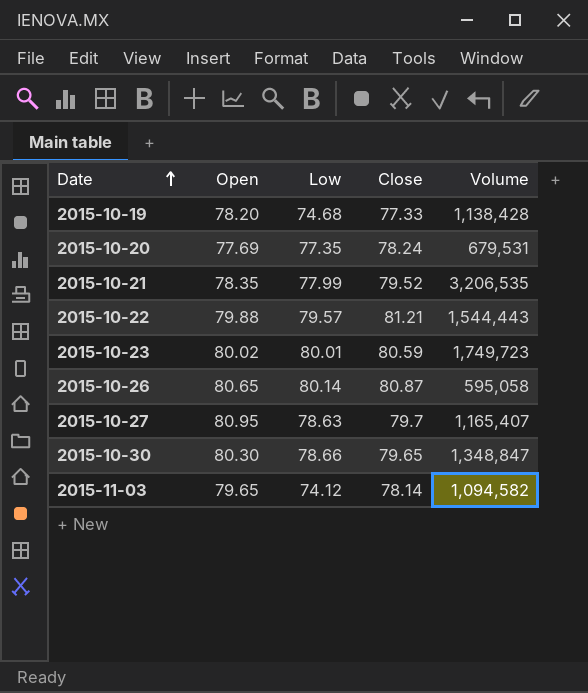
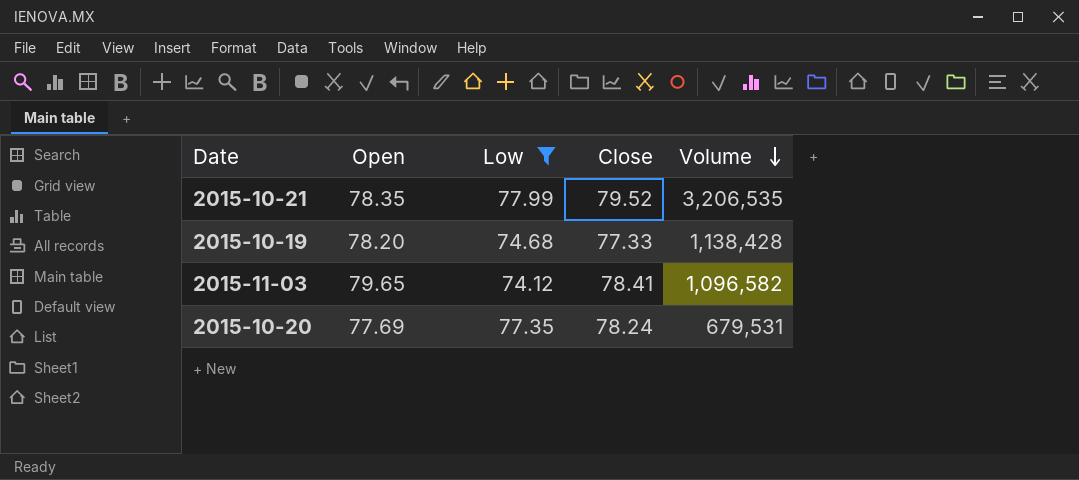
filter: none -> Low <= 77.99
row order: Date ascending -> Volume descending
2015-11-03 | Close: 78.14 -> 78.41
2015-11-03 | Volume: 1,094,582 -> 1,096,582

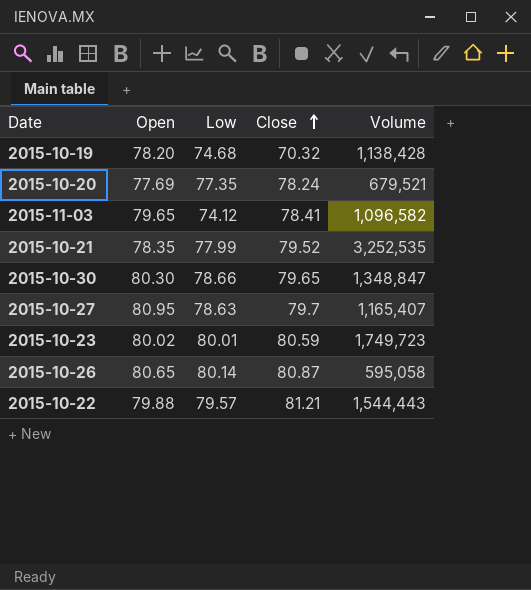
filter: Low <= 77.99 -> none
row order: Volume descending -> Close ascending
2015-10-19 | Close: 77.33 -> 70.32
2015-10-20 | Volume: 679,531 -> 679,521
2015-10-21 | Volume: 3,206,535 -> 3,252,535

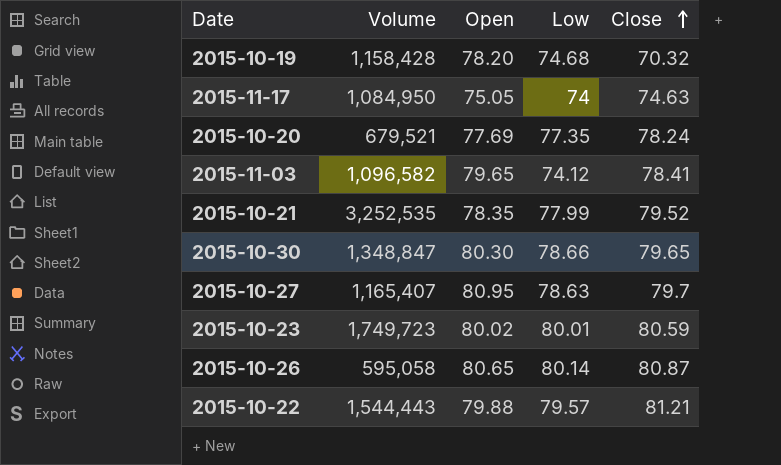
column Volume | position: 5 -> 2
2015-10-19 | Volume: 1,138,428 -> 1,158,428
row 2015-11-17: none -> 1,084,950 | 75.05 | 74 | 74.63

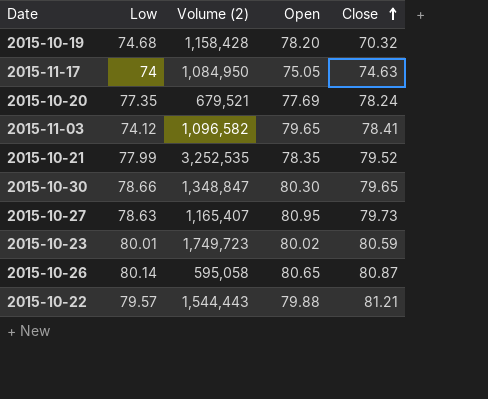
column Low | position: 4 -> 2
column name: Volume -> Volume (2)
2015-10-27 | Close: 79.7 -> 79.73

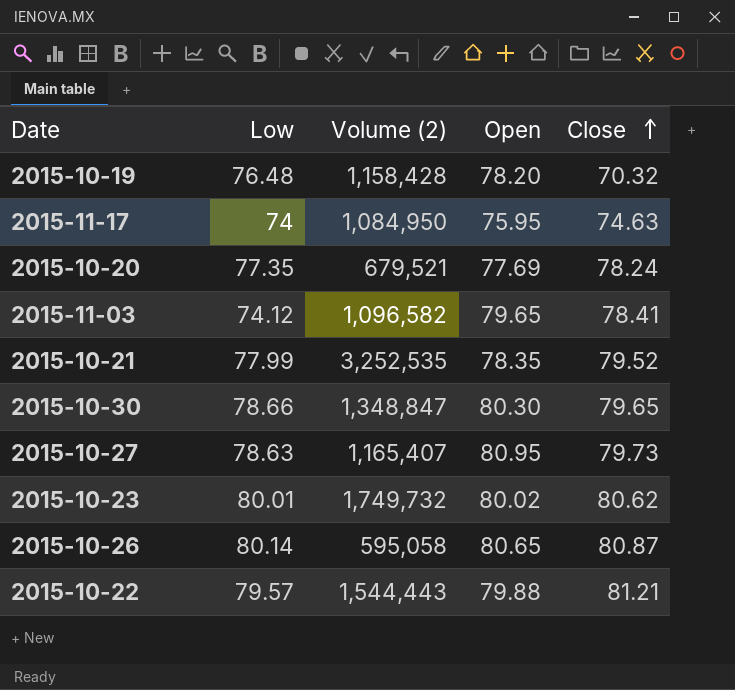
2015-10-19 | Low: 74.68 -> 76.48
2015-11-17 | Open: 75.05 -> 75.95
2015-10-23 | Volume (2): 1,749,723 -> 1,749,732
2015-10-23 | Close: 80.59 -> 80.62

